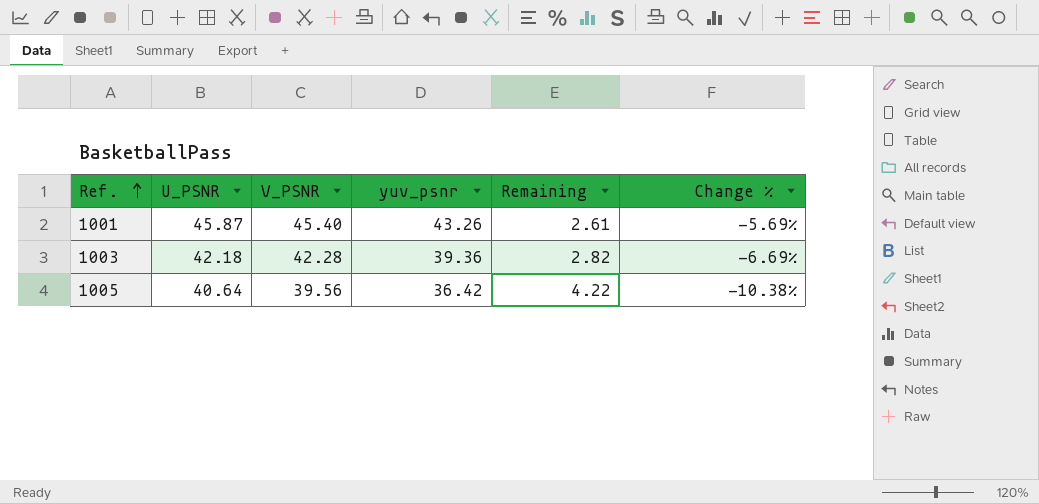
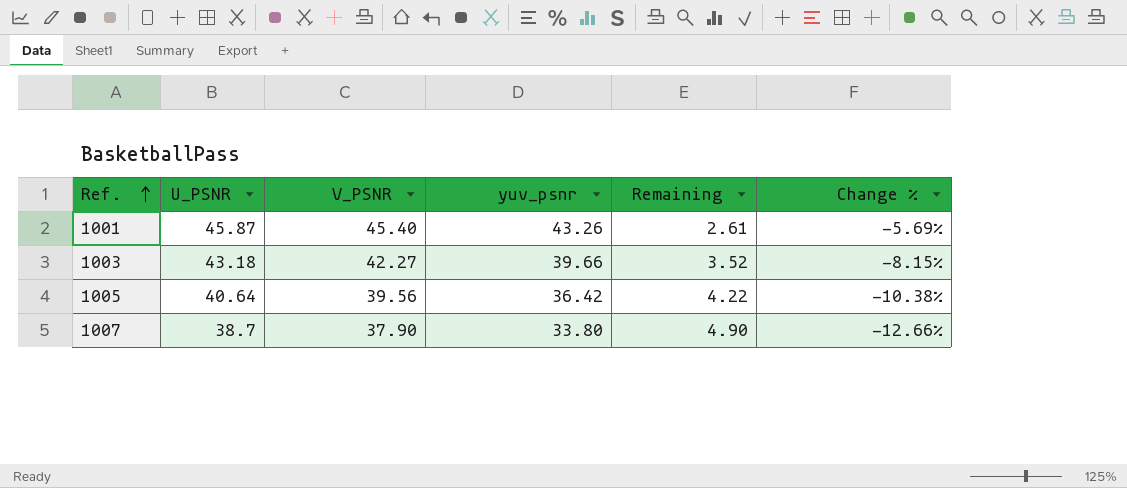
1003 | U_PSNR: 42.18 -> 43.18
1003 | V_PSNR: 42.28 -> 42.27
1003 | yuv_psnr: 39.36 -> 39.66
1003 | Remaining: 2.82 -> 3.52
1003 | Change %: -6.69% -> -8.15%
row 1007: none -> 38.7 | 37.90 | 33.80 | 4.90 | -12.66%

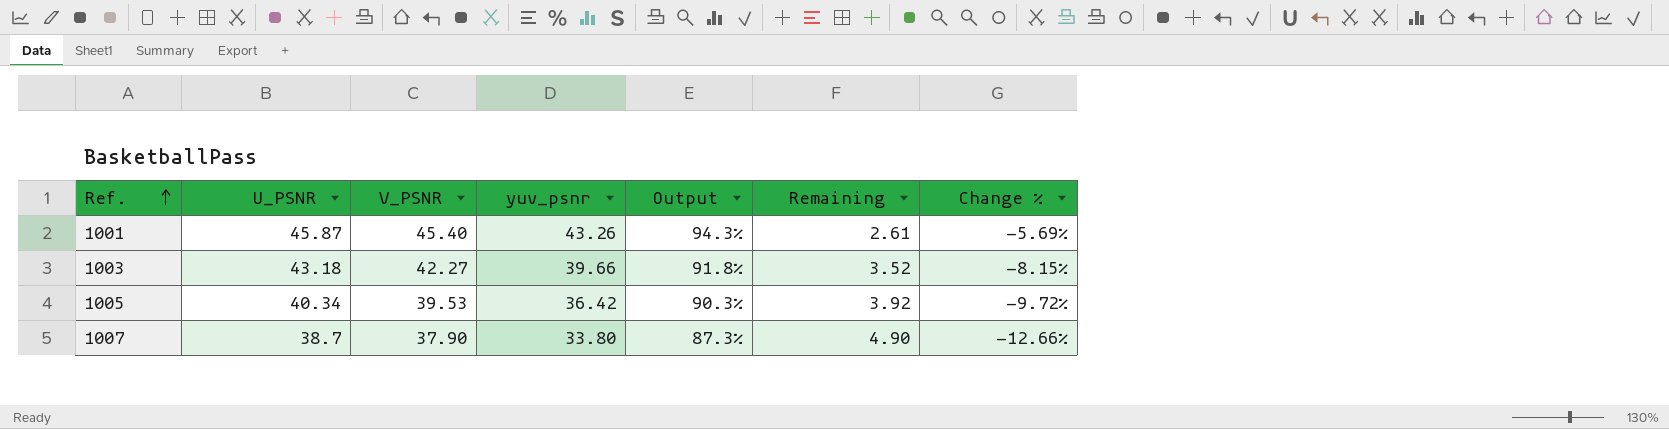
column Output | formula: none -> [yuv_psnr] / [U_PSNR]
1005 | U_PSNR: 40.64 -> 40.34
1005 | V_PSNR: 39.56 -> 39.53
1005 | Remaining: 4.22 -> 3.92
1005 | Change %: -10.38% -> -9.72%

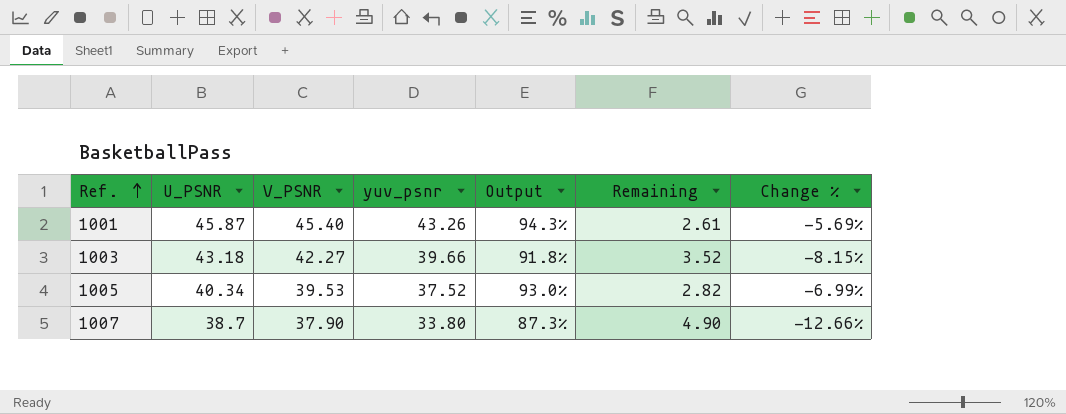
1005 | yuv_psnr: 36.42 -> 37.52
1005 | Output: 90.3% -> 93.0%
1005 | Remaining: 3.92 -> 2.82
1005 | Change %: -9.72% -> -6.99%

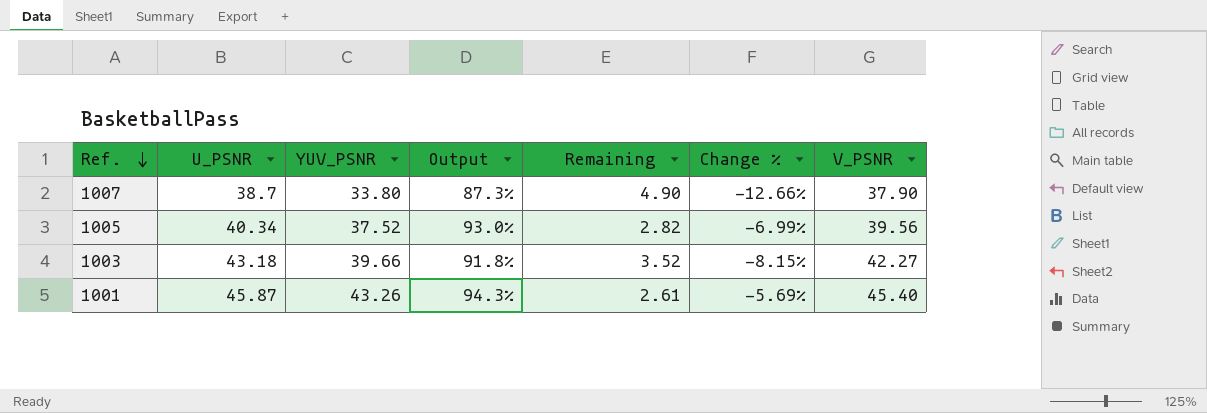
row order: Ref. ascending -> Ref. descending
column name: yuv_psnr -> YUV_PSNR
column V_PSNR | position: 3 -> 7
1005 | V_PSNR: 39.53 -> 39.56

